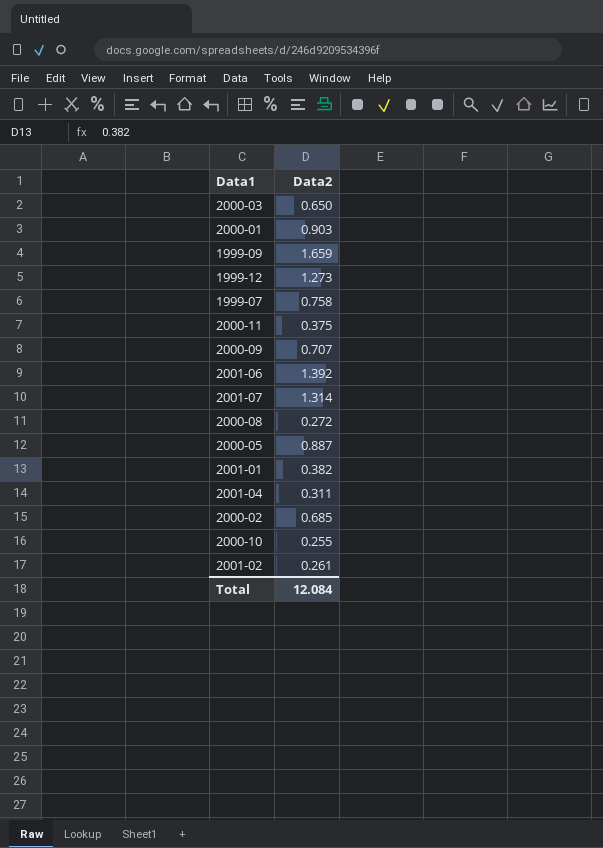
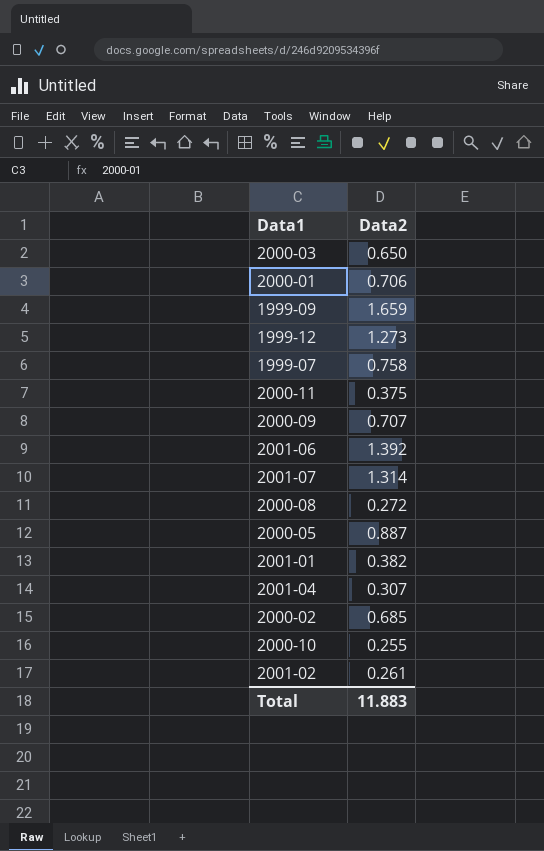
2000-01 | Data2: 0.903 -> 0.706
2001-04 | Data2: 0.311 -> 0.307
Total | Data2: 12.084 -> 11.883

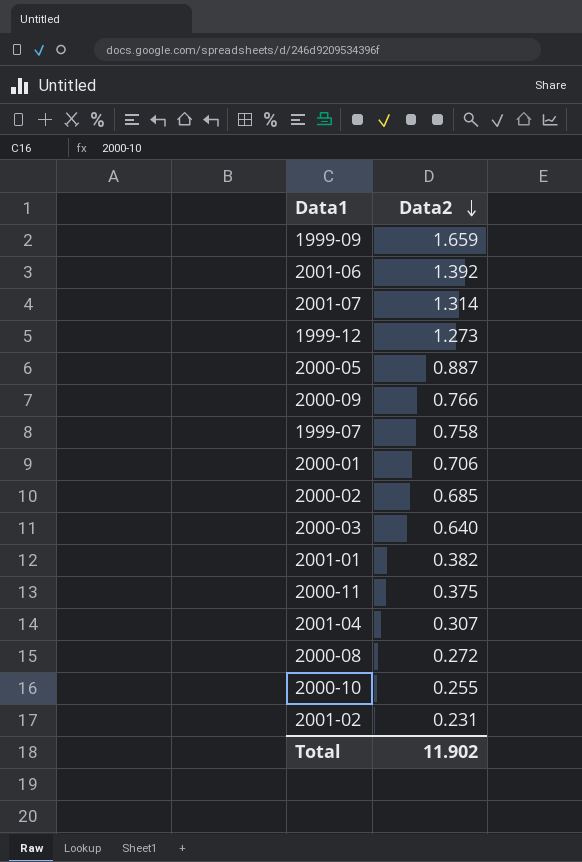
row order: none -> Data2 descending
2000-09 | Data2: 0.707 -> 0.766
2000-03 | Data2: 0.650 -> 0.640
2001-02 | Data2: 0.261 -> 0.231
Total | Data2: 11.883 -> 11.902

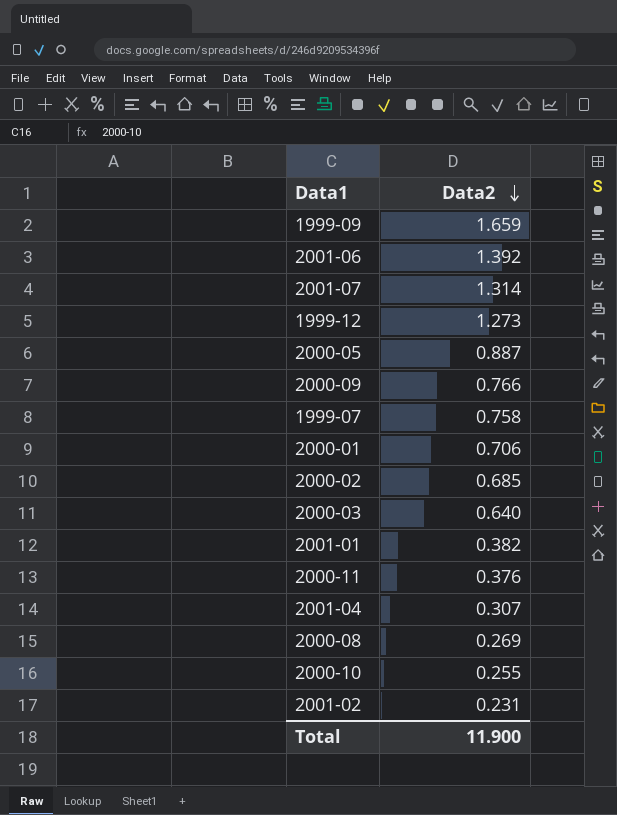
2000-11 | Data2: 0.375 -> 0.376
2000-08 | Data2: 0.272 -> 0.269
Total | Data2: 11.902 -> 11.900

